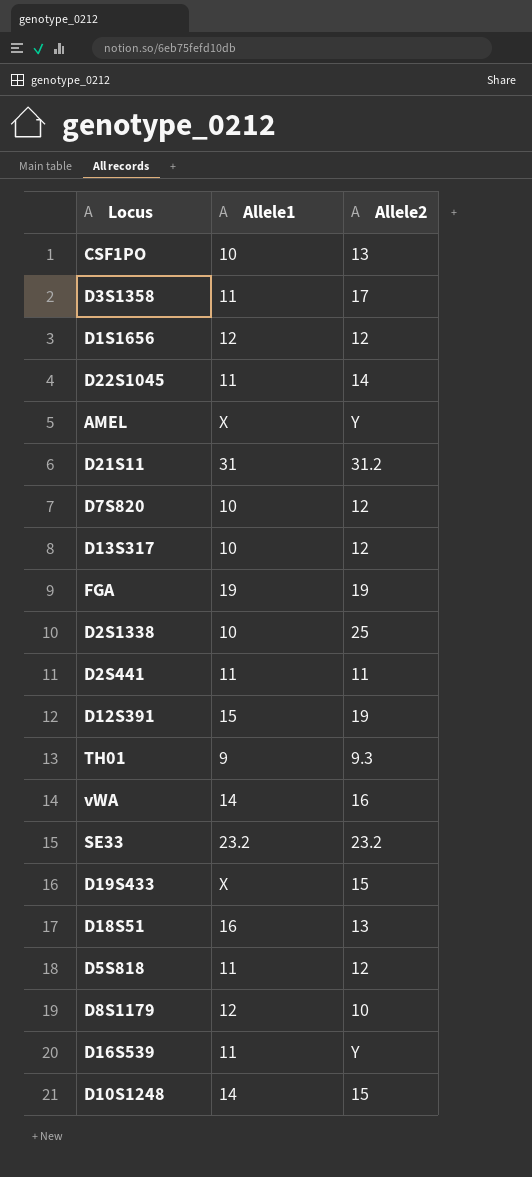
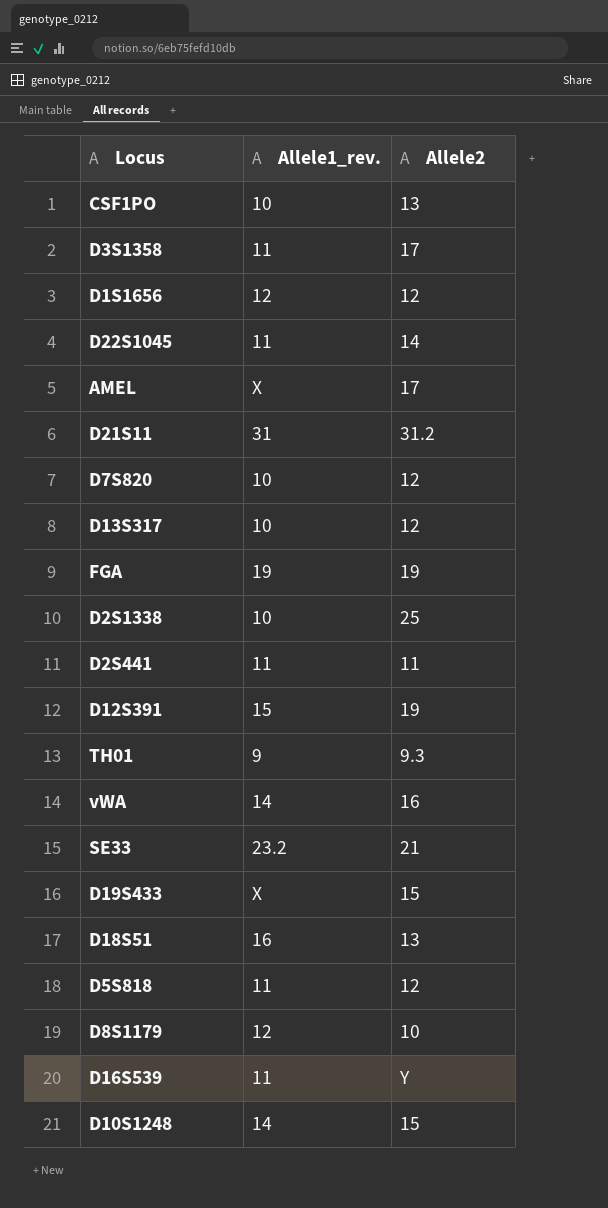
column name: Allele1 -> Allele1_rev.
AMEL | Allele2: Y -> 17
SE33 | Allele2: 23.2 -> 21

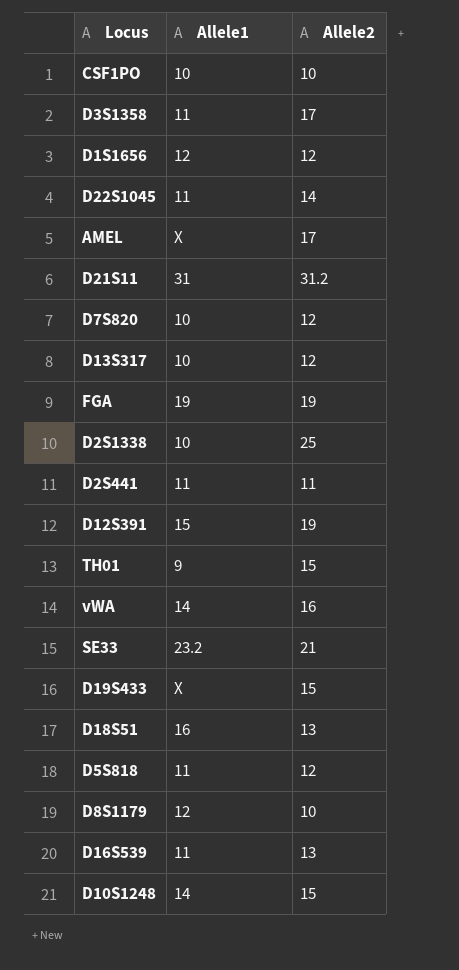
column name: Allele1_rev. -> Allele1
CSF1PO | Allele2: 13 -> 10
TH01 | Allele2: 9.3 -> 15
D16S539 | Allele2: Y -> 13

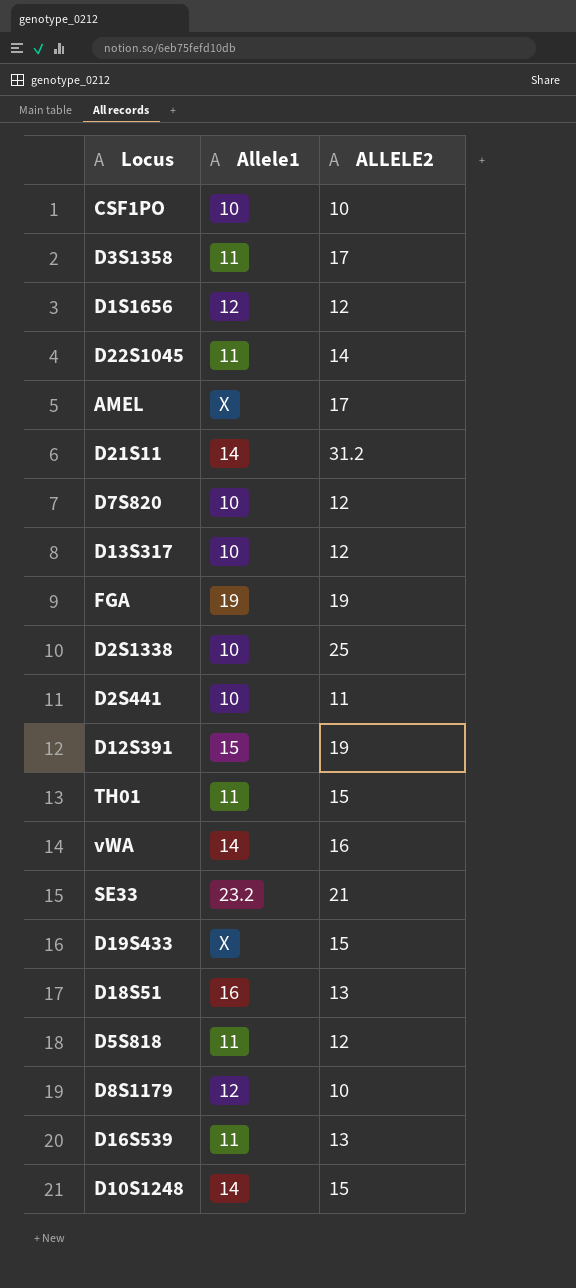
column name: Allele2 -> ALLELE2
D21S11 | Allele1: 31 -> 14
D2S441 | Allele1: 11 -> 10
TH01 | Allele1: 9 -> 11

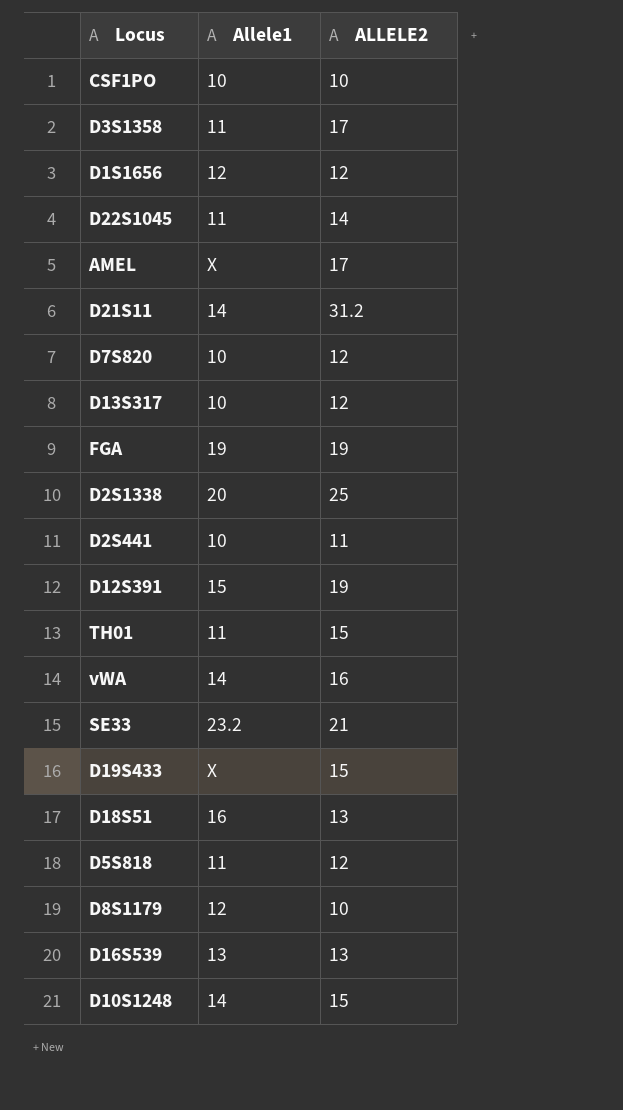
D2S1338 | Allele1: 10 -> 20
D16S539 | Allele1: 11 -> 13

